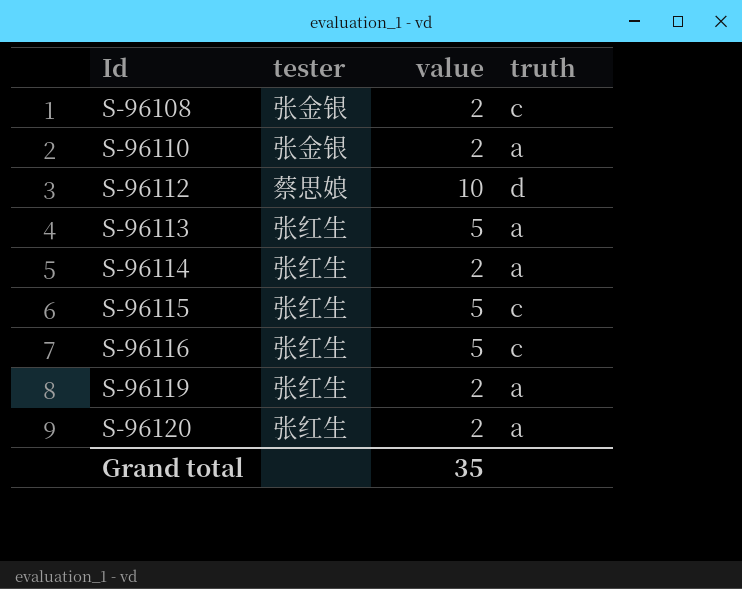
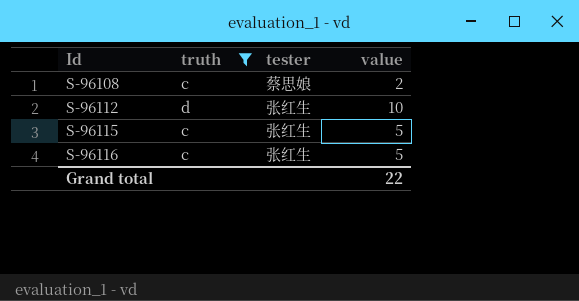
filter: none -> truth != a
column truth | position: 4 -> 2
S-96108 | tester: 张金银 -> 蔡思娘
S-96112 | tester: 蔡思娘 -> 张红生
Grand total | value: 35 -> 22

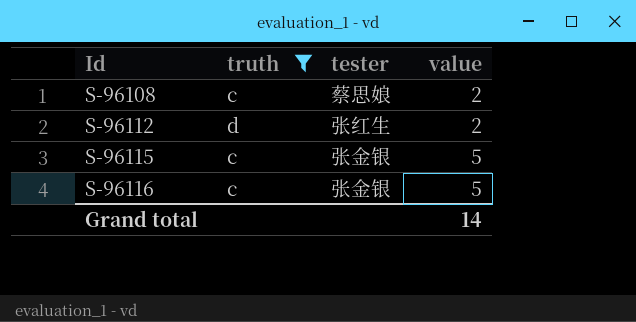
S-96112 | value: 10 -> 2
S-96115 | tester: 张红生 -> 张金银
S-96116 | tester: 张红生 -> 张金银
Grand total | value: 22 -> 14

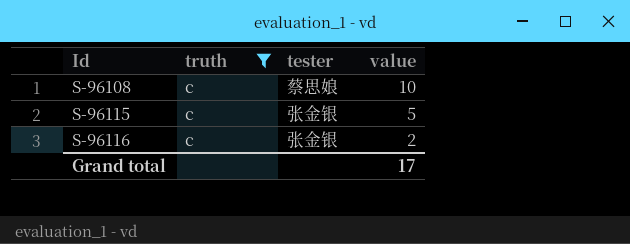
row S-96112: d | 张红生 | 2 -> none
S-96108 | value: 2 -> 10
S-96116 | value: 5 -> 2
Grand total | value: 14 -> 17

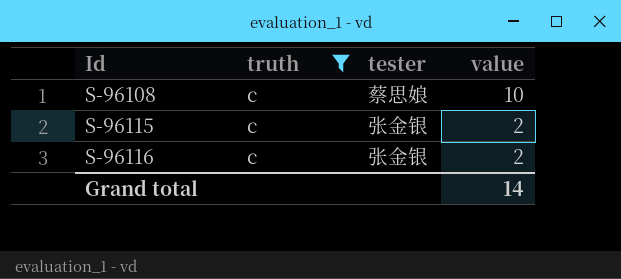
S-96115 | value: 5 -> 2
Grand total | value: 17 -> 14

